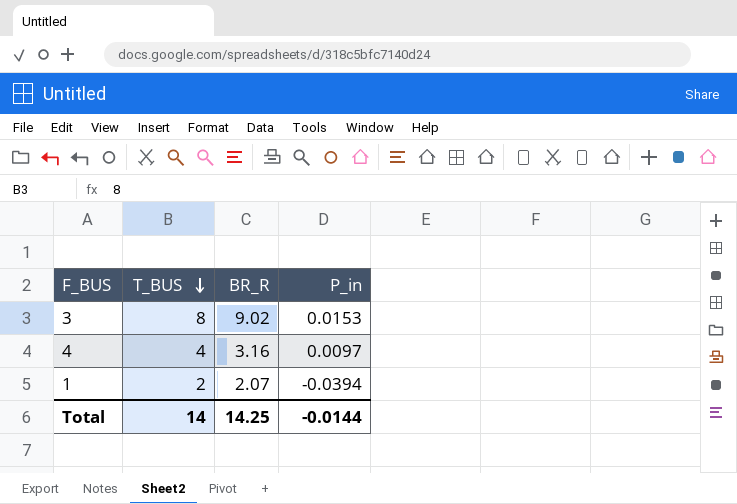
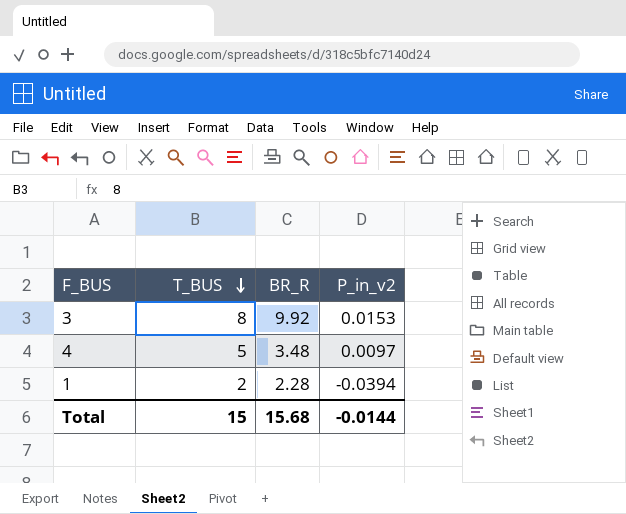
column name: P_in -> P_in_v2
3 | BR_R: 9.02 -> 9.92
4 | T_BUS: 4 -> 5
4 | BR_R: 3.16 -> 3.48
1 | BR_R: 2.07 -> 2.28
Total | T_BUS: 14 -> 15
Total | BR_R: 14.25 -> 15.68

